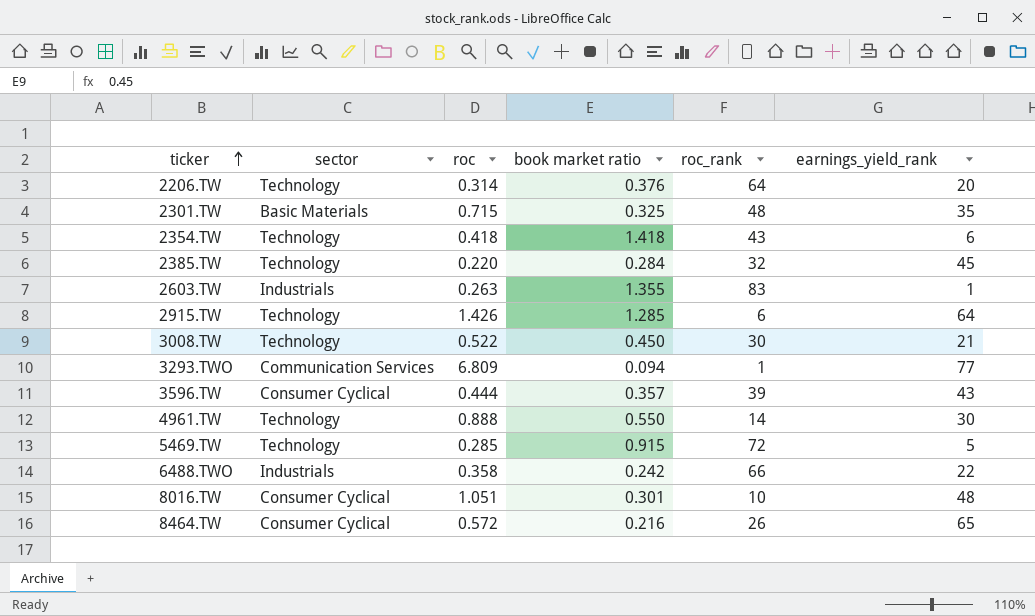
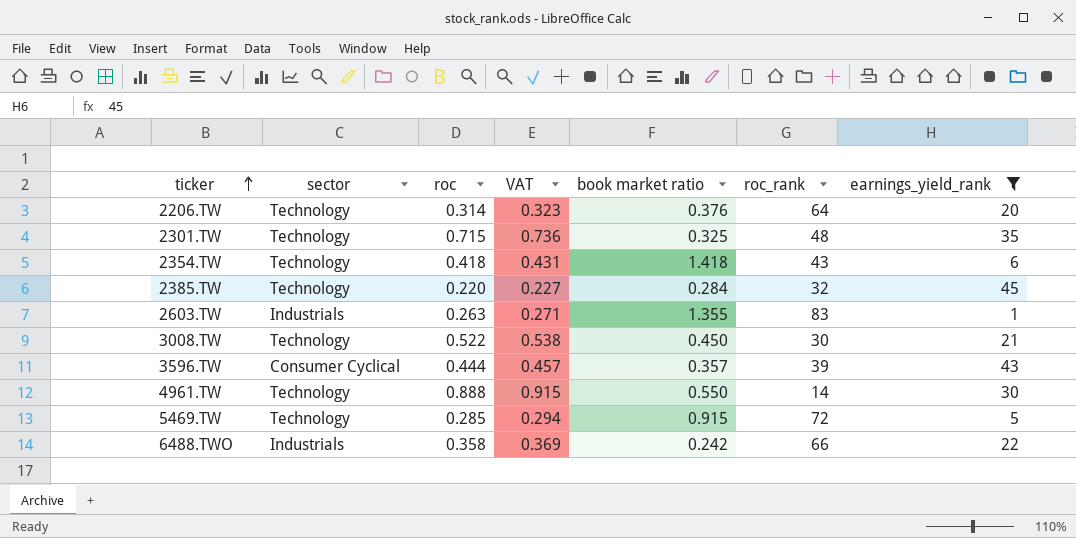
filter: none -> earnings_yield_rank <= 45
column VAT | formula: none -> [roc] * 1.03
2301.TW | sector: Basic Materials -> Technology

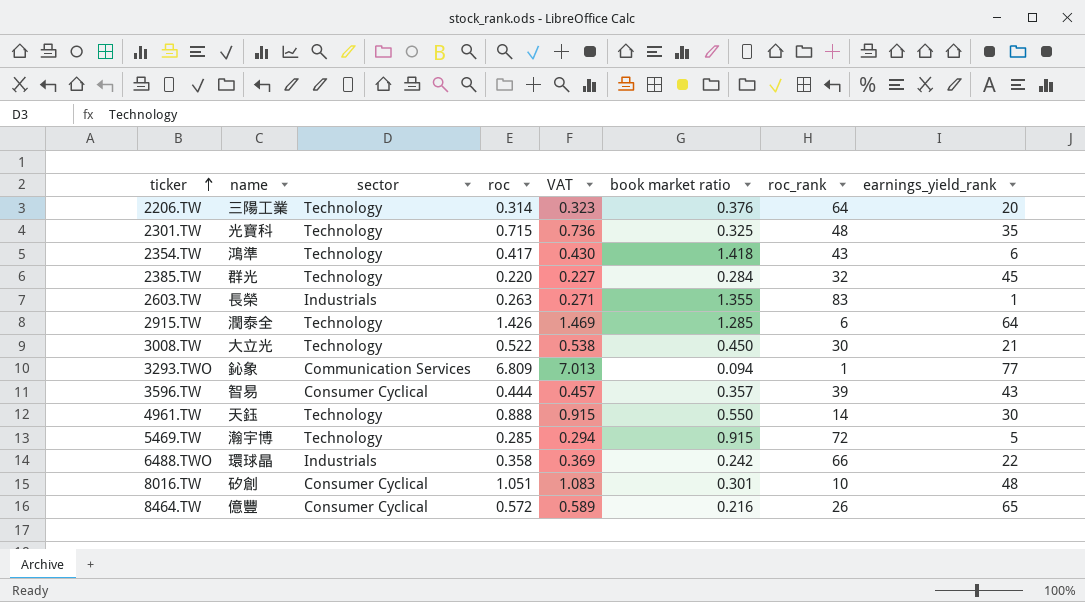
filter: earnings_yield_rank <= 45 -> none
column name | position: none -> 2
2354.TW | roc: 0.418 -> 0.417
2354.TW | VAT: 0.431 -> 0.430

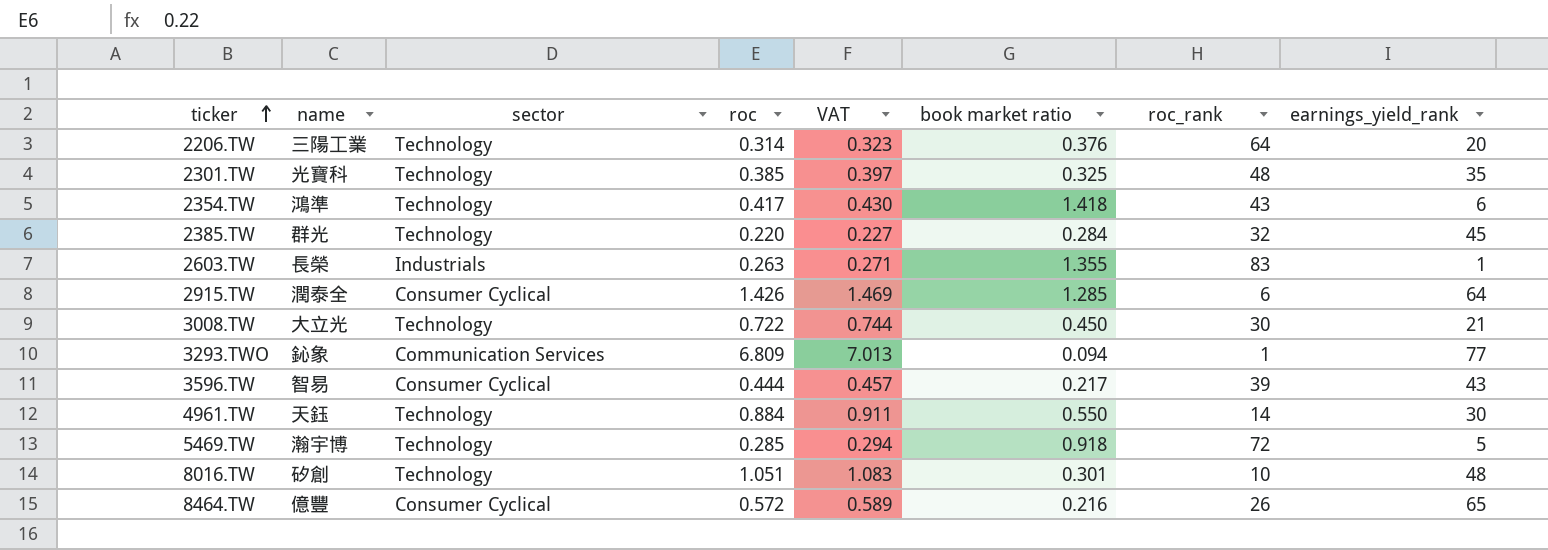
row 6488.TWO: 環球晶 | Industrials | 0.358 | 0.369 | 0.242 | 66 | 22 -> none
2301.TW | roc: 0.715 -> 0.385
2301.TW | VAT: 0.736 -> 0.397
2915.TW | sector: Technology -> Consumer Cyclical
3008.TW | roc: 0.522 -> 0.722
3008.TW | VAT: 0.538 -> 0.744
3596.TW | book market ratio: 0.357 -> 0.217
4961.TW | roc: 0.888 -> 0.884
4961.TW | VAT: 0.915 -> 0.911
5469.TW | book market ratio: 0.915 -> 0.918
8016.TW | sector: Consumer Cyclical -> Technology

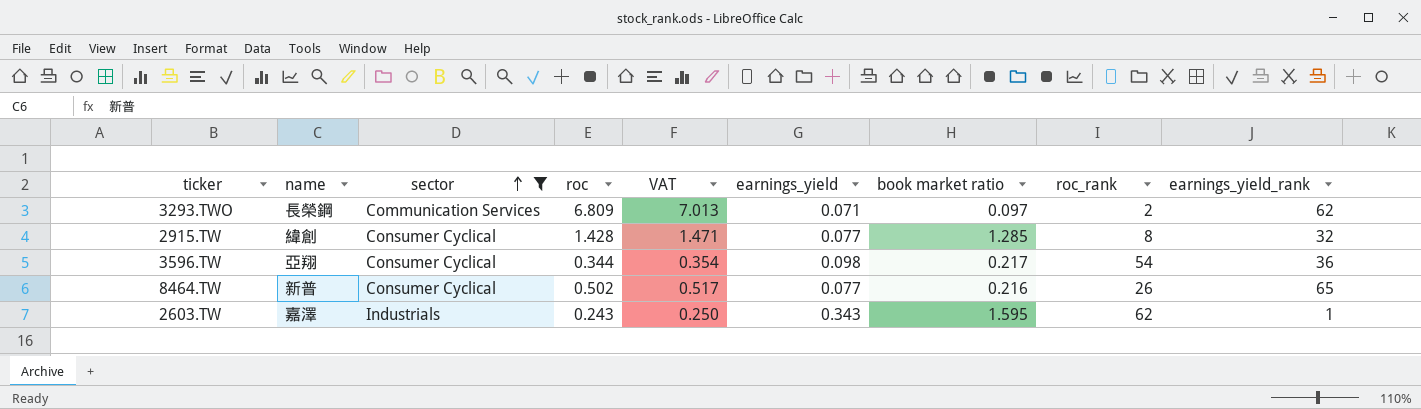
filter: none -> sector != Technology
row order: ticker ascending -> sector ascending
column earnings_yield | position: none -> 6
3293.TWO | name: 鈊象 -> 長榮鋼
3293.TWO | book market ratio: 0.094 -> 0.097
3293.TWO | roc_rank: 1 -> 2
3293.TWO | earnings_yield_rank: 77 -> 62
2915.TW | name: 潤泰全 -> 緯創
2915.TW | roc: 1.426 -> 1.428
2915.TW | VAT: 1.469 -> 1.471
2915.TW | roc_rank: 6 -> 8
2915.TW | earnings_yield_rank: 64 -> 32
3596.TW | name: 智易 -> 亞翔
3596.TW | roc: 0.444 -> 0.344
3596.TW | VAT: 0.457 -> 0.354
3596.TW | roc_rank: 39 -> 54
3596.TW | earnings_yield_rank: 43 -> 36
8464.TW | name: 億豐 -> 新普
8464.TW | roc: 0.572 -> 0.502
8464.TW | VAT: 0.589 -> 0.517
2603.TW | name: 長榮 -> 嘉澤
2603.TW | roc: 0.263 -> 0.243
2603.TW | VAT: 0.271 -> 0.250
2603.TW | book market ratio: 1.355 -> 1.595
2603.TW | roc_rank: 83 -> 62

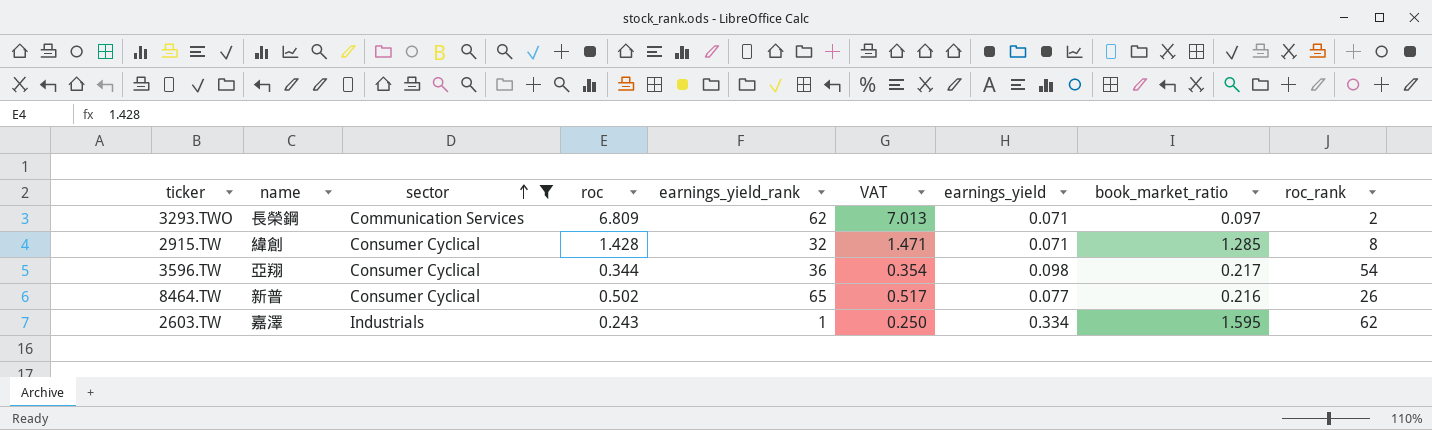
column earnings_yield_rank | position: 9 -> 5
column name: book market ratio -> book_market_ratio
2915.TW | earnings_yield: 0.077 -> 0.071
2603.TW | earnings_yield: 0.343 -> 0.334

